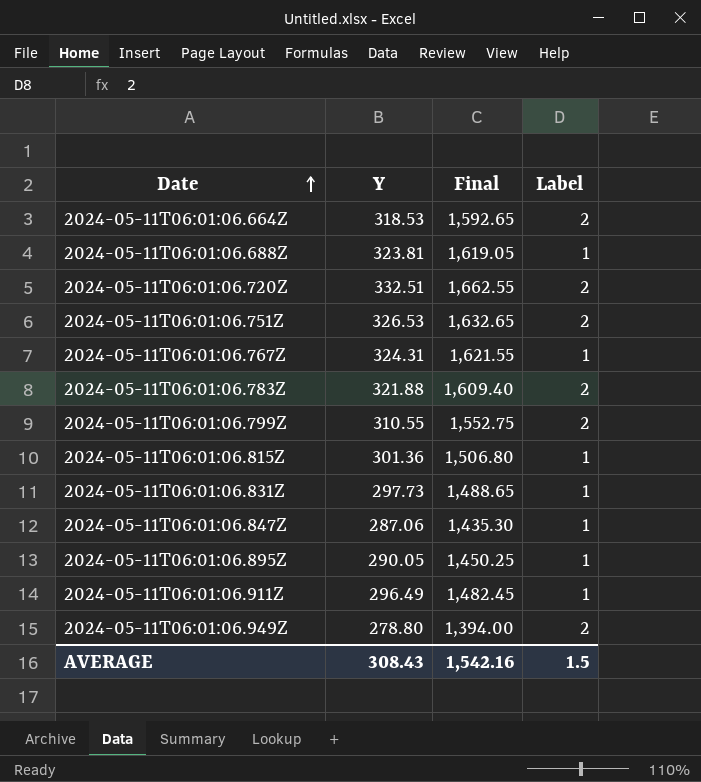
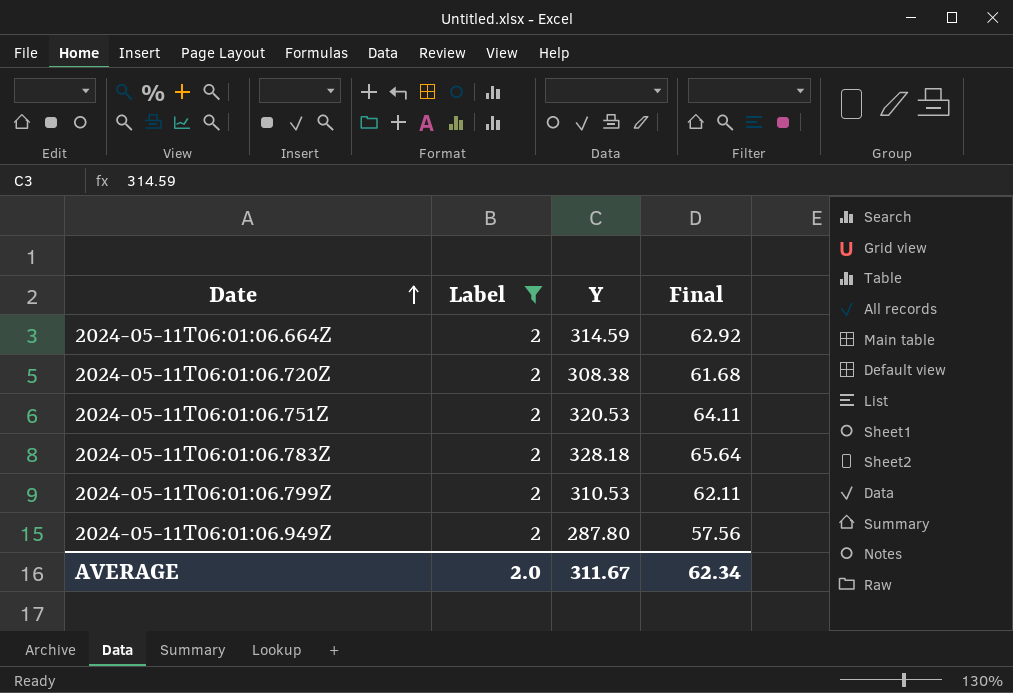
filter: none -> Label = 2
column Label | position: 4 -> 2
column Final | formula: [Y] * 5 -> [Y] * 0.2
2024-05-11T06:01:06.664Z | Y: 318.53 -> 314.59
2024-05-11T06:01:06.720Z | Y: 332.51 -> 308.38
2024-05-11T06:01:06.751Z | Y: 326.53 -> 320.53
2024-05-11T06:01:06.783Z | Y: 321.88 -> 328.18
2024-05-11T06:01:06.799Z | Y: 310.55 -> 310.53
2024-05-11T06:01:06.949Z | Y: 278.80 -> 287.80
AVERAGE | Label: 1.5 -> 2.0
AVERAGE | Y: 308.43 -> 311.67
AVERAGE | Final: 1,542.16 -> 62.34

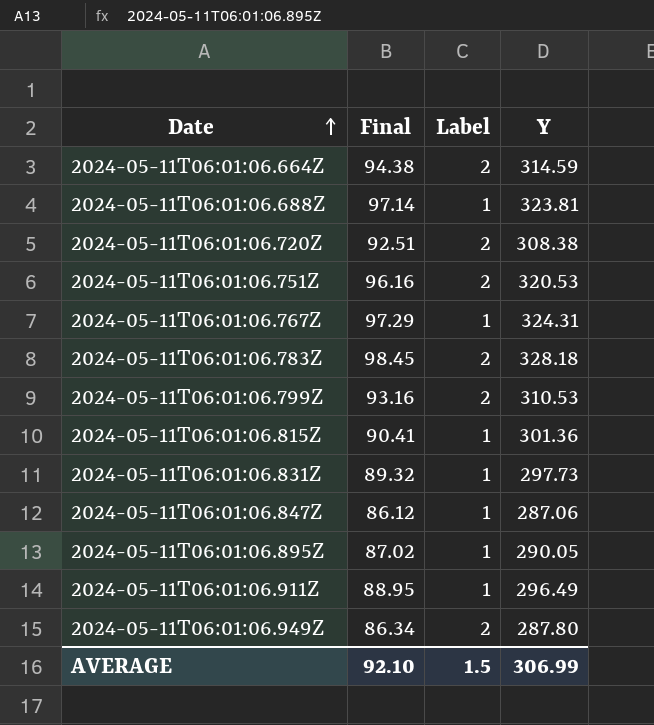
filter: Label = 2 -> none
column Final | formula: [Y] * 0.2 -> [Y] * 0.3
column Final | position: 4 -> 2
AVERAGE | Final: 62.34 -> 92.10
AVERAGE | Label: 2.0 -> 1.5
AVERAGE | Y: 311.67 -> 306.99

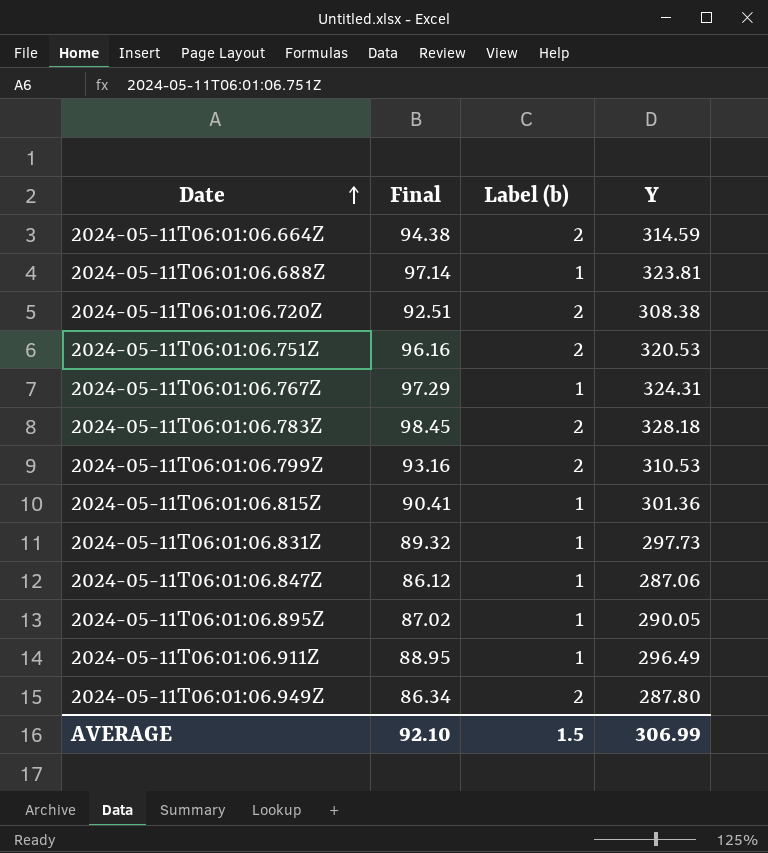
column name: Label -> Label (b)

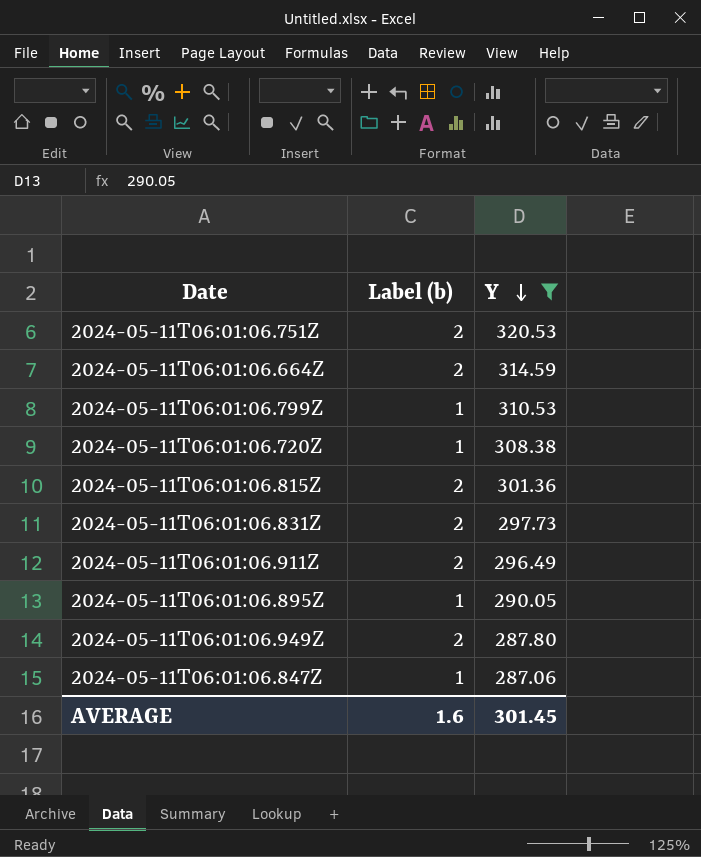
filter: none -> Y <= 320.53
row order: Date ascending -> Y descending
column Final | formula: [Y] * 0.3 -> none
2024-05-11T06:01:06.799Z | Label (b): 2 -> 1
2024-05-11T06:01:06.720Z | Label (b): 2 -> 1
2024-05-11T06:01:06.815Z | Label (b): 1 -> 2
2024-05-11T06:01:06.831Z | Label (b): 1 -> 2
2024-05-11T06:01:06.911Z | Label (b): 1 -> 2
AVERAGE | Label (b): 1.5 -> 1.6
AVERAGE | Y: 306.99 -> 301.45

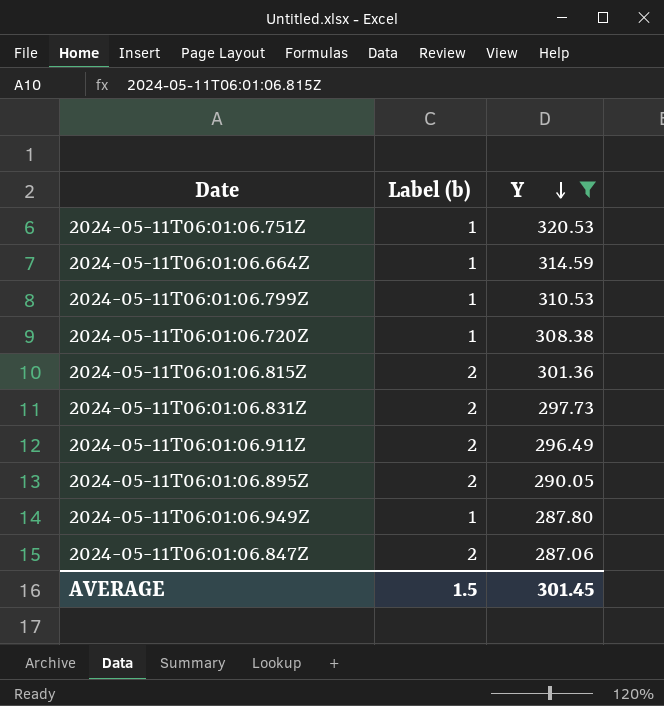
2024-05-11T06:01:06.751Z | Label (b): 2 -> 1
2024-05-11T06:01:06.664Z | Label (b): 2 -> 1
2024-05-11T06:01:06.895Z | Label (b): 1 -> 2
2024-05-11T06:01:06.949Z | Label (b): 2 -> 1
2024-05-11T06:01:06.847Z | Label (b): 1 -> 2
AVERAGE | Label (b): 1.6 -> 1.5

